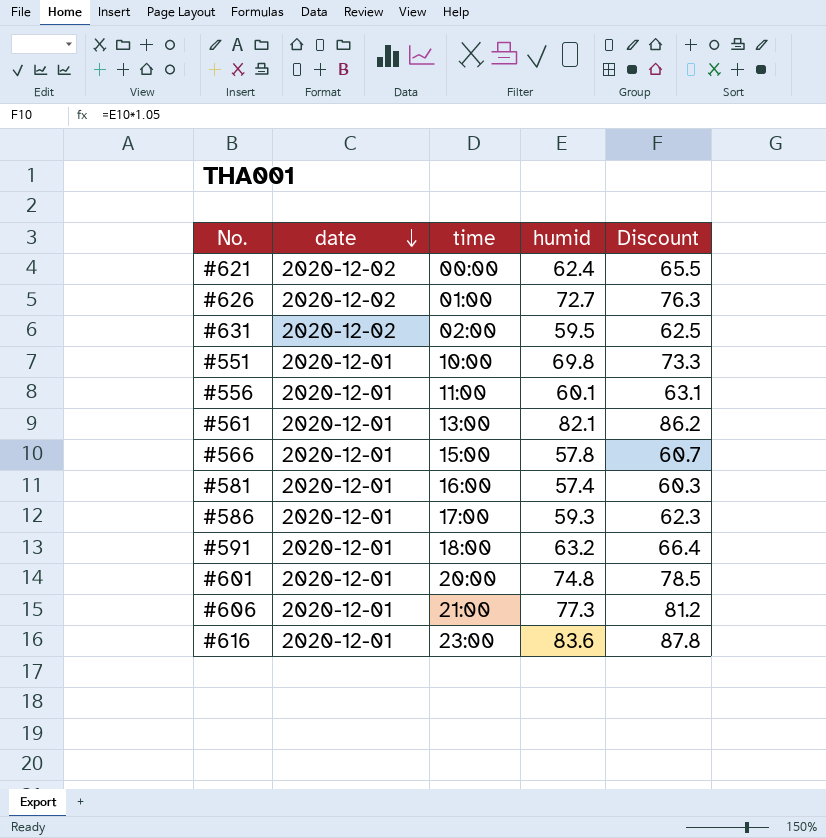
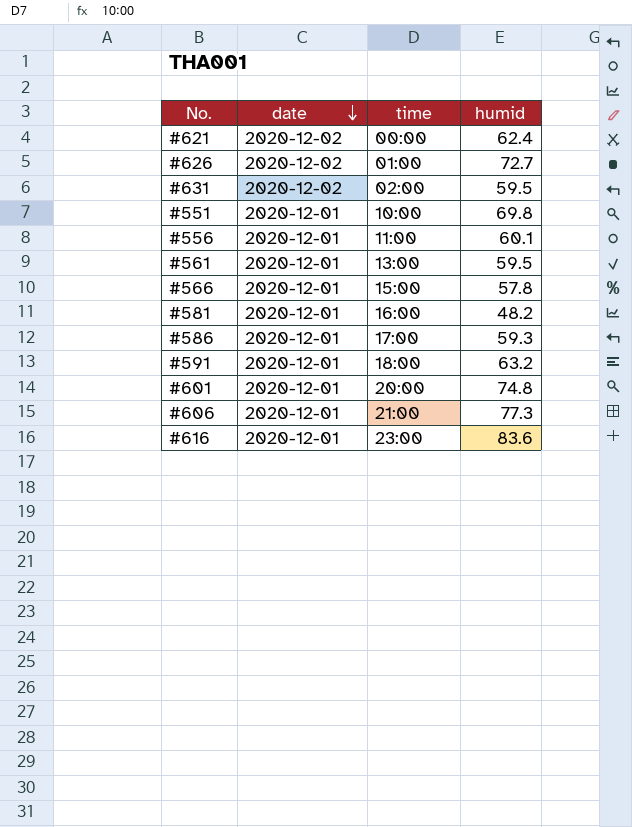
column Discount | formula: [humid] * 1.05 -> none
#561 | humid: 82.1 -> 59.5
#581 | humid: 57.4 -> 48.2

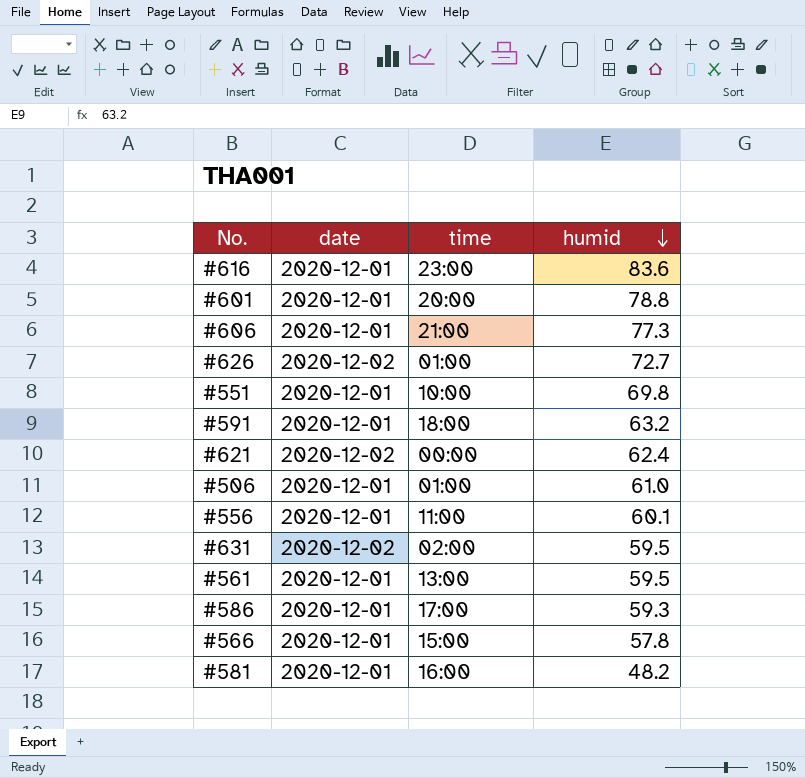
row order: date descending -> humid descending
#601 | humid: 74.8 -> 78.8
row #506: none -> 2020-12-01 | 01:00 | 61.0

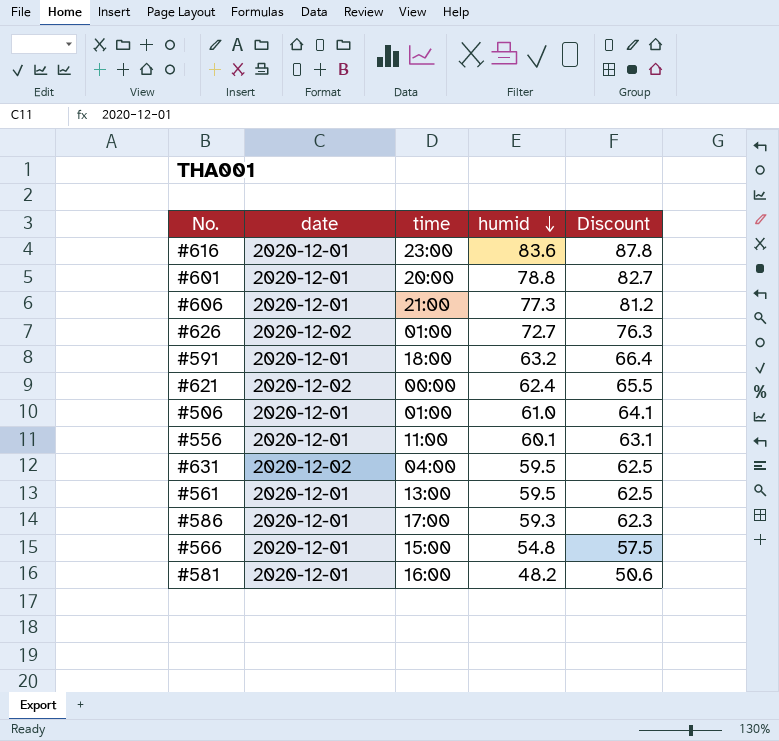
column Discount | formula: none -> [humid] * 1.05
row #551: 2020-12-01 | 10:00 | 69.8 -> none
#631 | time: 02:00 -> 04:00
#566 | humid: 57.8 -> 54.8

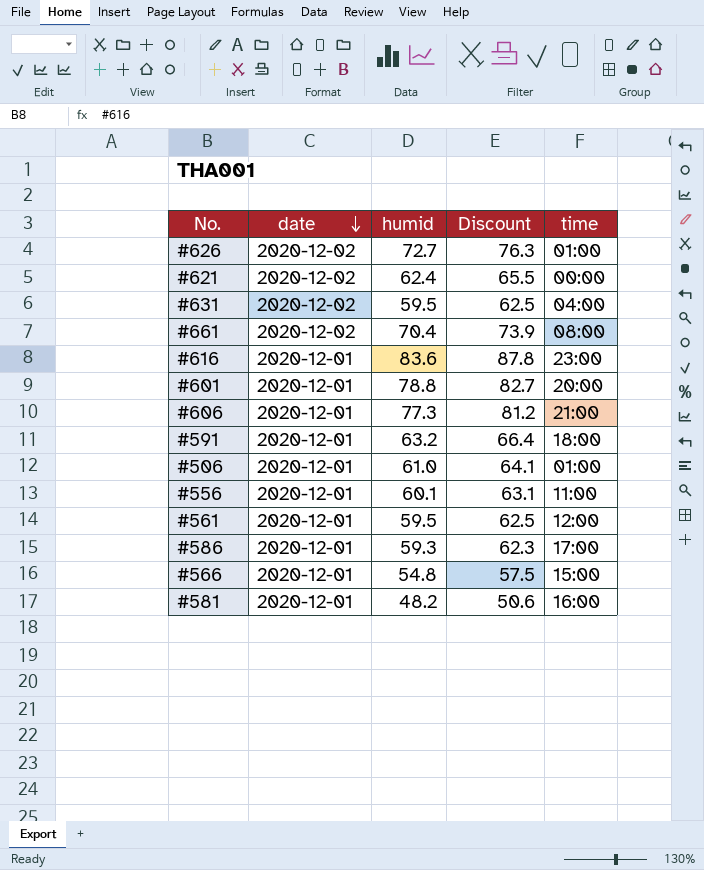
row order: humid descending -> date descending
column time | position: 3 -> 5
row #661: none -> 2020-12-02 | 70.4 | 73.9 | 08:00
#561 | time: 13:00 -> 12:00

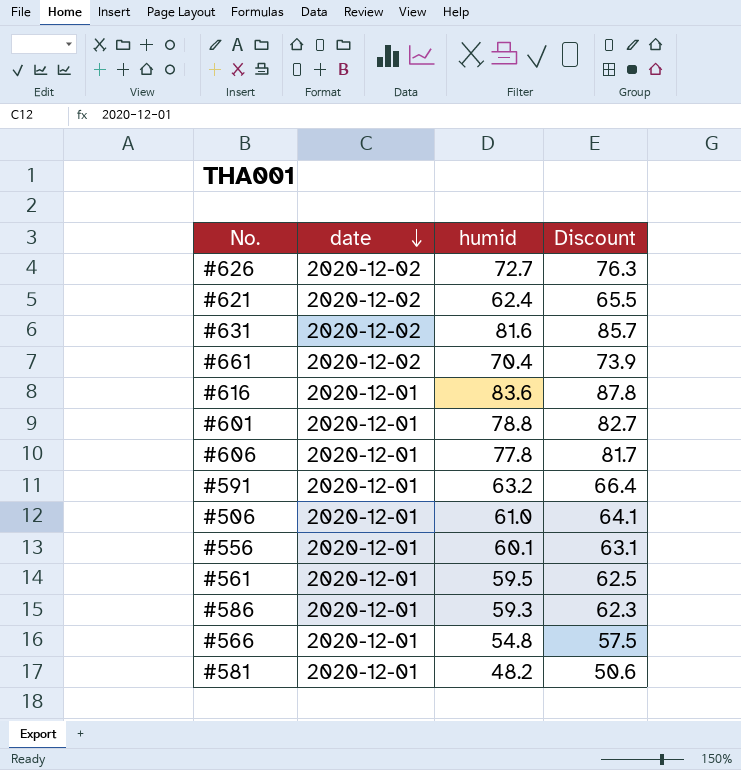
column time | position: 5 -> none
#631 | humid: 59.5 -> 81.6
#631 | Discount: 62.5 -> 85.7
#606 | humid: 77.3 -> 77.8
#606 | Discount: 81.2 -> 81.7

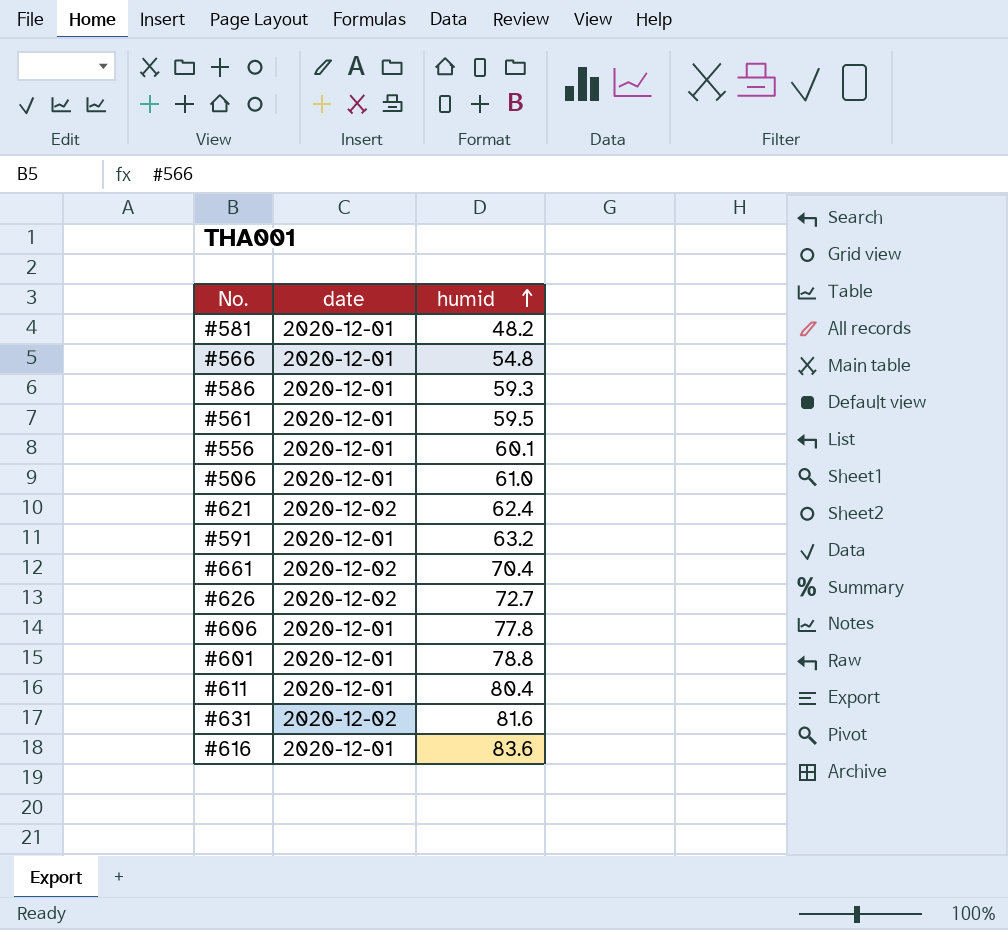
row order: date descending -> humid ascending
column Discount | formula: [humid] * 1.05 -> none
row #611: none -> 2020-12-01 | 80.4

